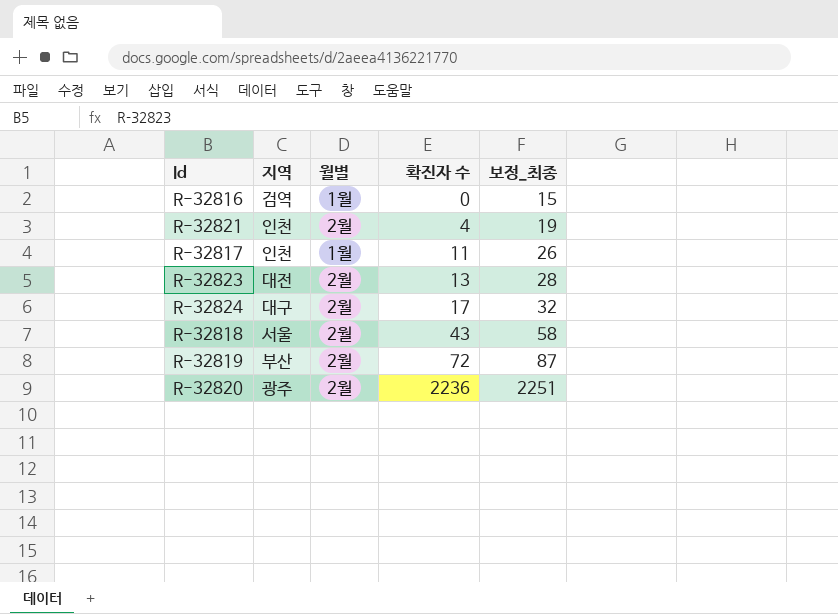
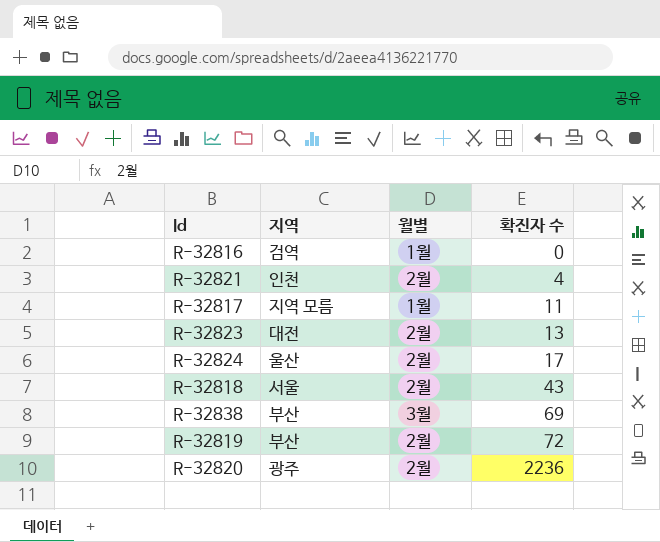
column 보정_최종 | formula: [확진자 수] + 15 -> none
R-32817 | 지역: 인천 -> 지역 모름
R-32824 | 지역: 대구 -> 울산
row R-32838: none -> 부산 | 3월 | 69

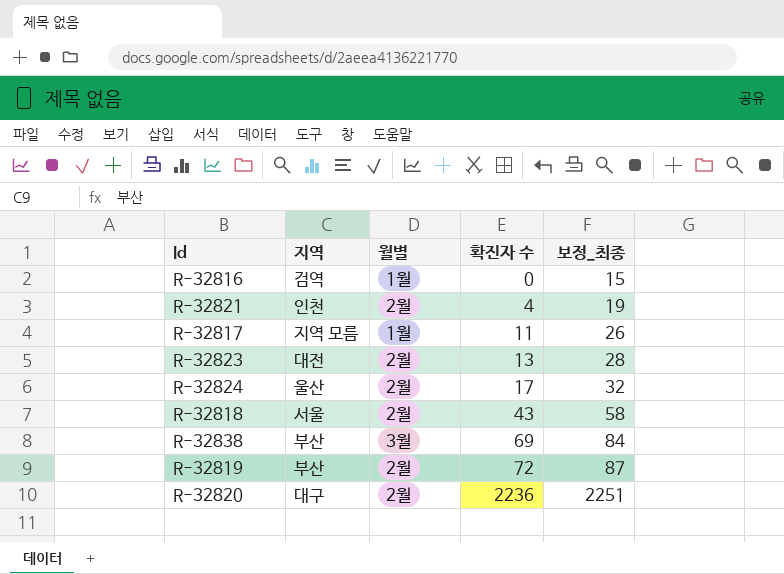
column 보정_최종 | formula: none -> [확진자 수] + 15
R-32820 | 지역: 광주 -> 대구

